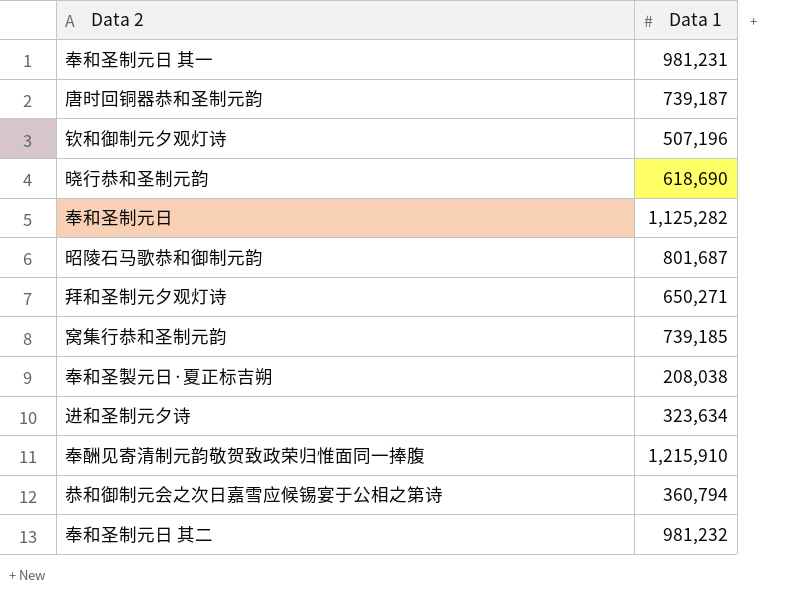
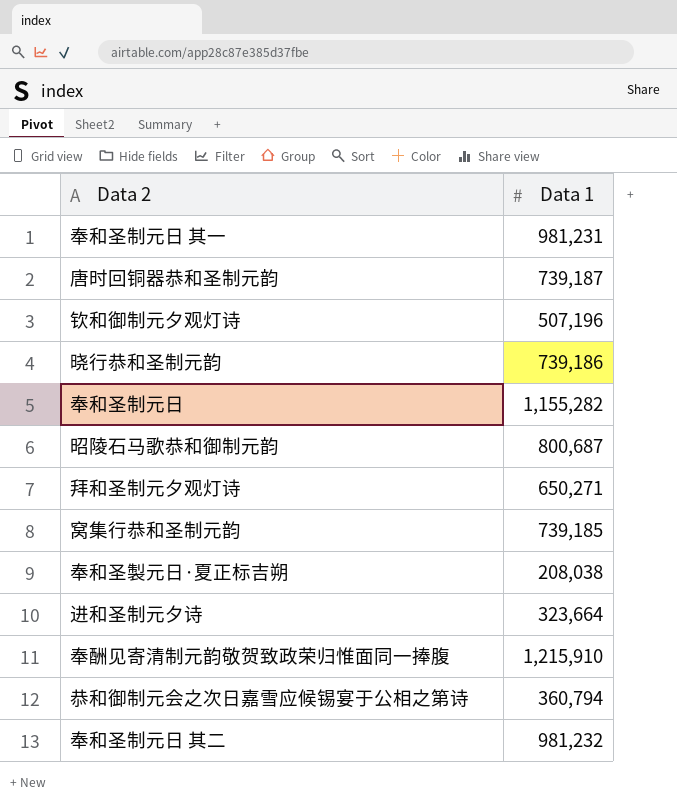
晓行恭和圣制元韵 | Data 1: 618,690 -> 739,186
奉和圣制元日 | Data 1: 1,125,282 -> 1,155,282
昭陵石马歌恭和御制元韵 | Data 1: 801,687 -> 800,687
进和圣制元夕诗 | Data 1: 323,634 -> 323,664

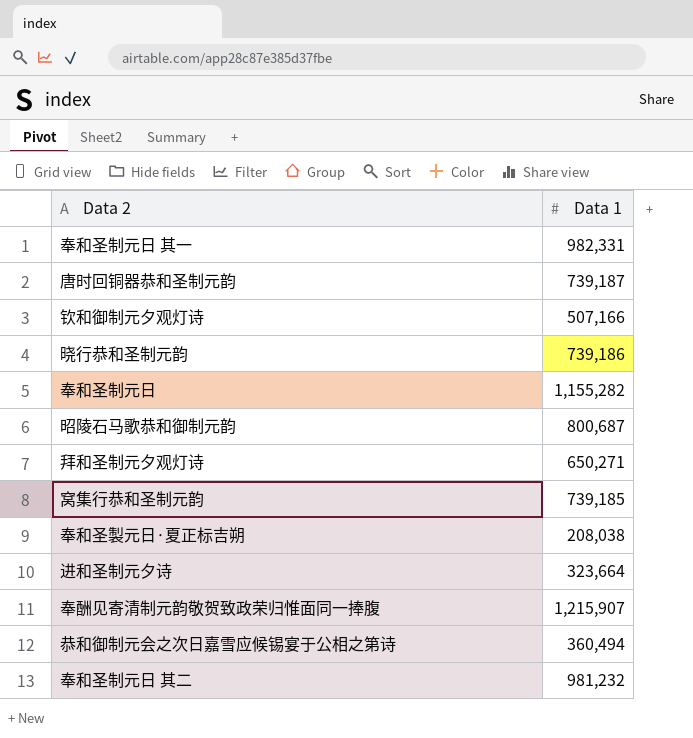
奉和圣制元日 其一 | Data 1: 981,231 -> 982,331
钦和御制元夕观灯诗 | Data 1: 507,196 -> 507,166
奉酬见寄清制元韵敬贺致政荣归惟面同一捧腹 | Data 1: 1,215,910 -> 1,215,907
恭和御制元会之次日嘉雪应候锡宴于公相之第诗 | Data 1: 360,794 -> 360,494

